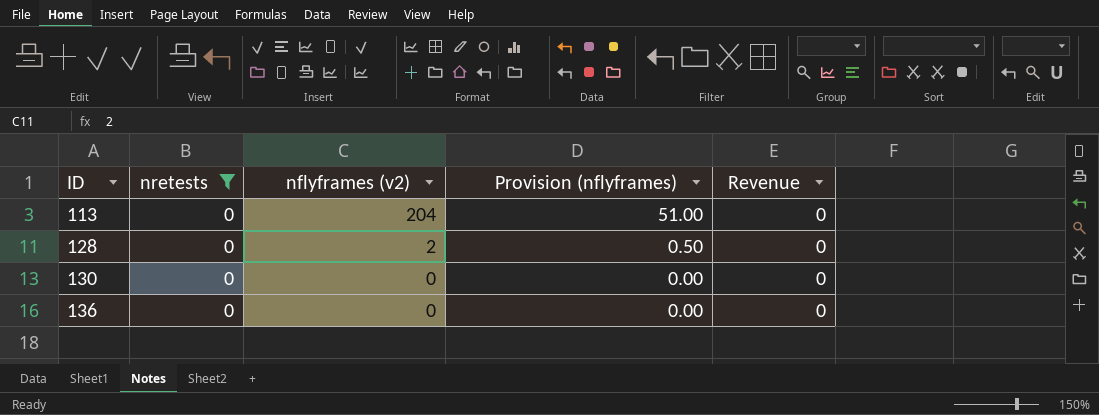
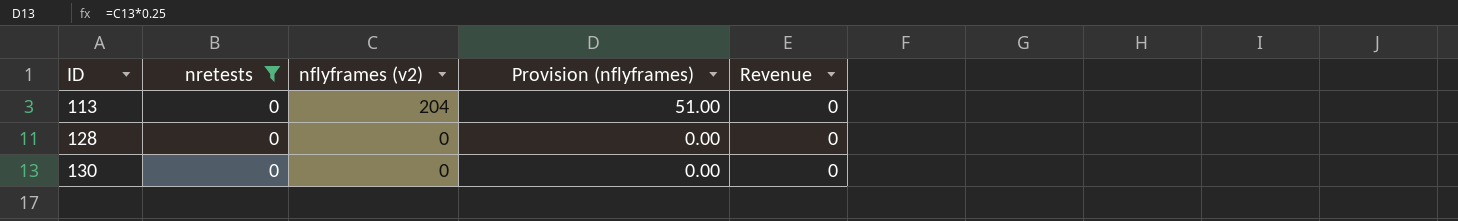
row 136: 0 | 0 | 0.00 | 0 -> none
128 | nflyframes (v2): 2 -> 0
128 | Provision (nflyframes): 0.50 -> 0.00

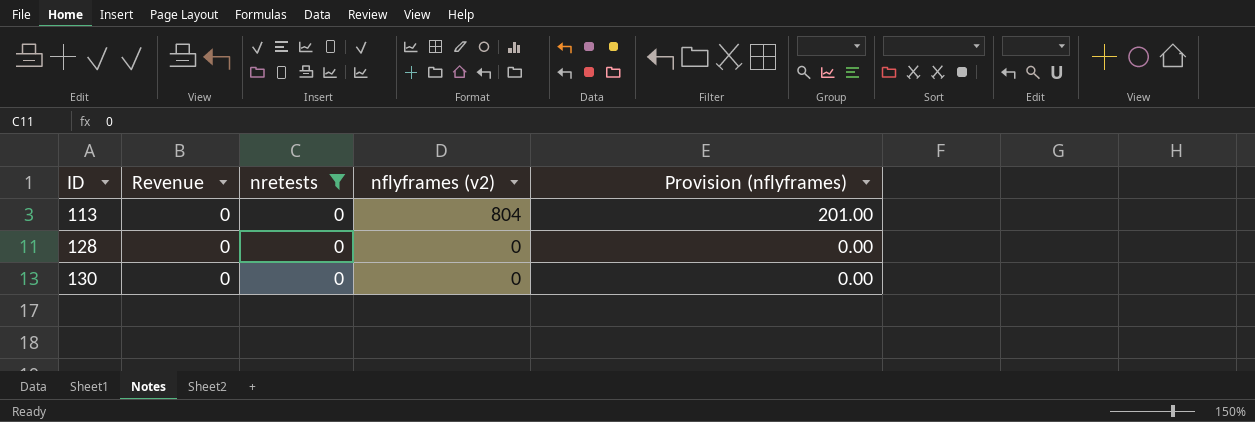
column Revenue | position: 5 -> 2
113 | nflyframes (v2): 204 -> 804
113 | Provision (nflyframes): 51.00 -> 201.00

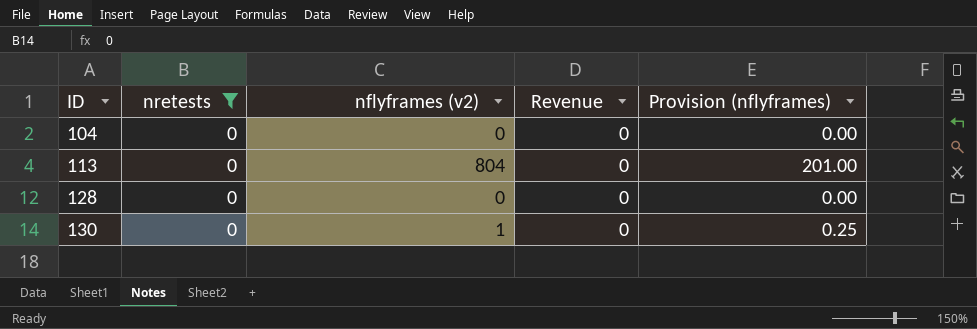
column Revenue | position: 2 -> 4
row 104: none -> 0 | 0 | 0 | 0.00
130 | nflyframes (v2): 0 -> 1
130 | Provision (nflyframes): 0.00 -> 0.25

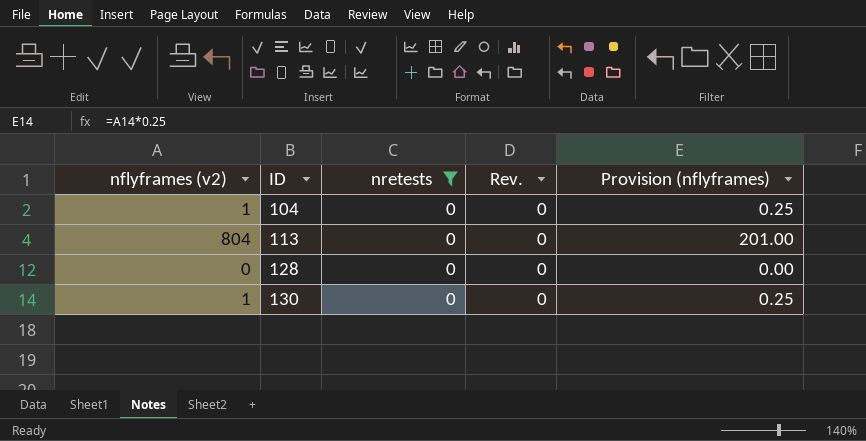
column nflyframes (v2) | position: 3 -> 1
column name: Revenue -> Rev.
104 | nflyframes (v2): 0 -> 1
104 | Provision (nflyframes): 0.00 -> 0.25

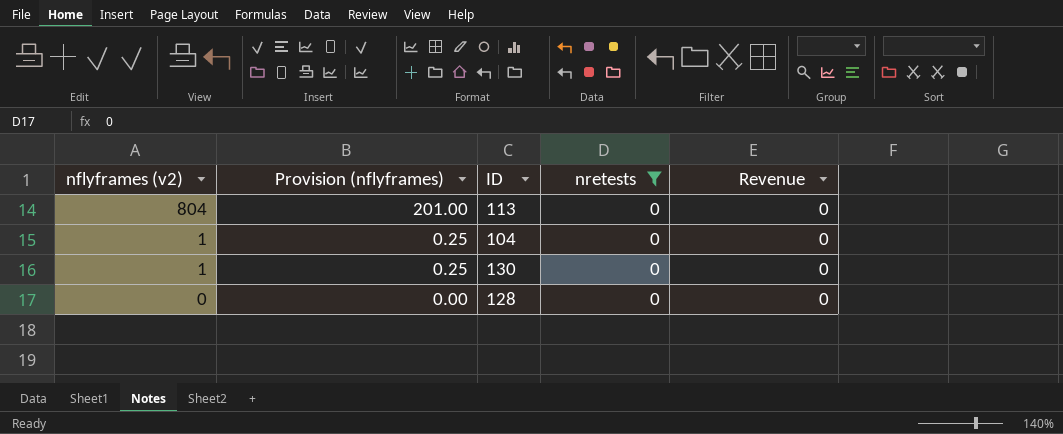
row order: ID ascending -> nflyframes (v2) descending
column Provision (nflyframes) | position: 5 -> 2
column name: Rev. -> Revenue

